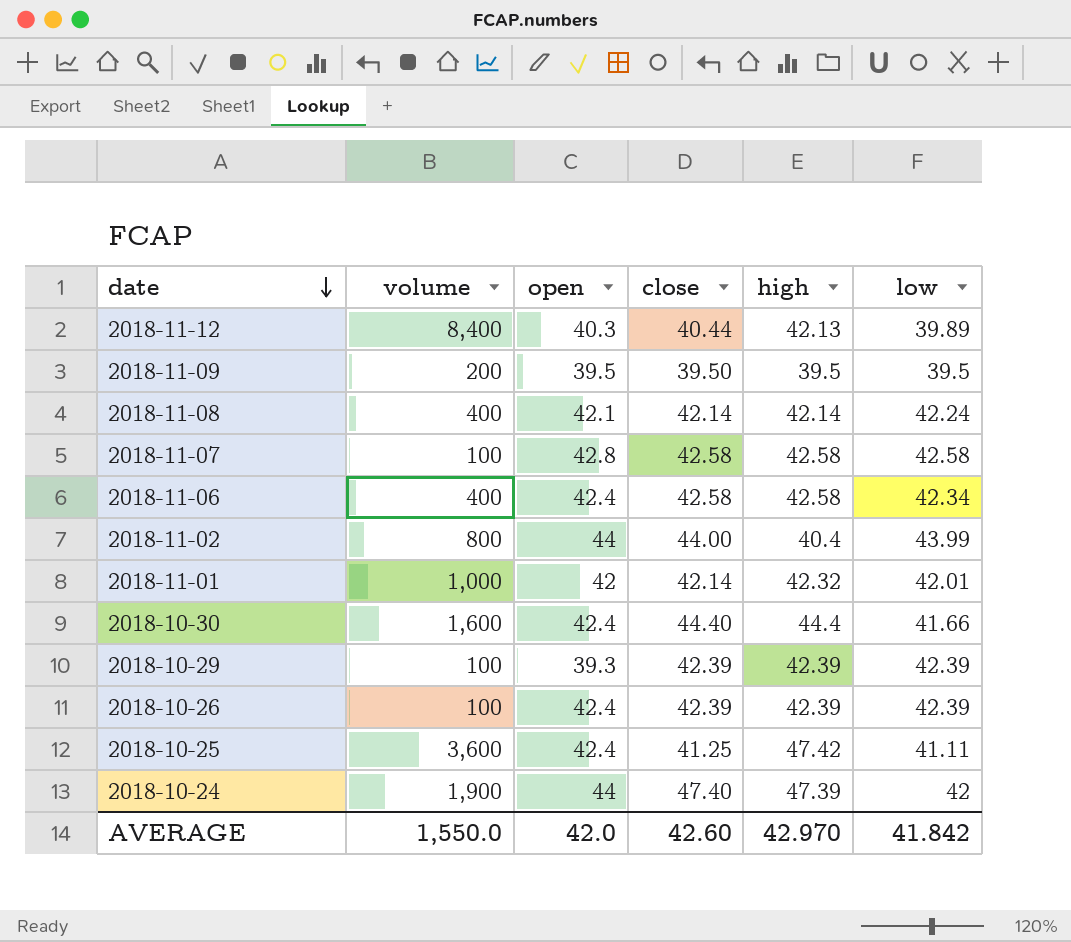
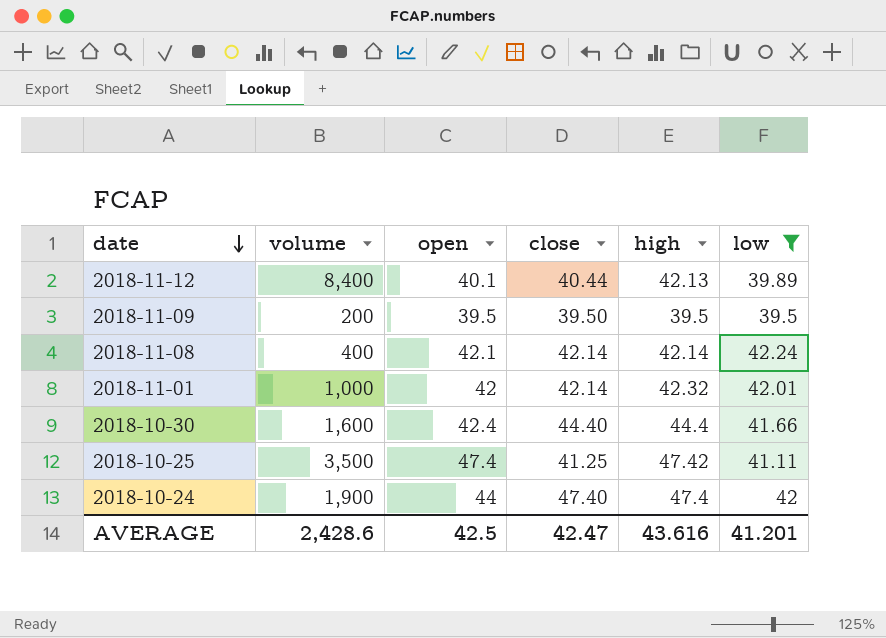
filter: none -> low <= 42.24
2018-11-12 | open: 40.3 -> 40.1
2018-10-25 | volume: 3,600 -> 3,500
2018-10-25 | open: 42.4 -> 47.4
2018-10-24 | high: 47.39 -> 47.4
AVERAGE | volume: 1,550.0 -> 2,428.6
AVERAGE | open: 42.0 -> 42.5
AVERAGE | close: 42.60 -> 42.47
AVERAGE | high: 42.970 -> 43.616
AVERAGE | low: 41.842 -> 41.201

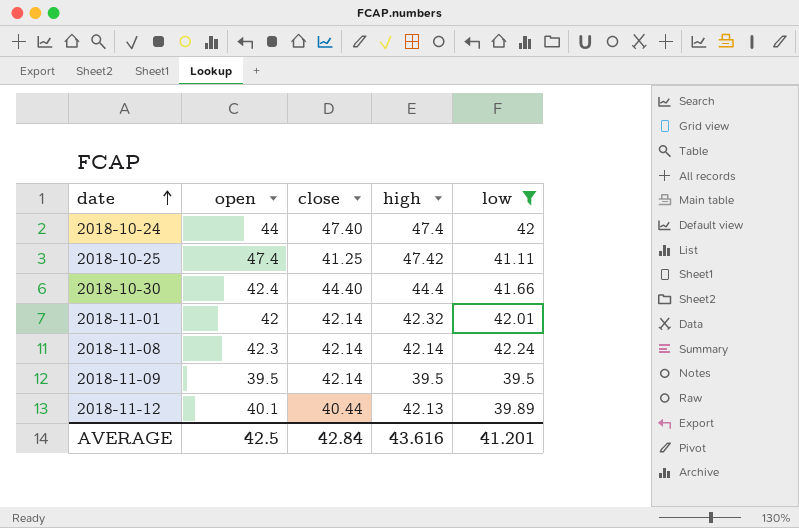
row order: date descending -> date ascending
column volume | position: 2 -> none
2018-11-08 | open: 42.1 -> 42.3
2018-11-09 | close: 39.50 -> 42.14
AVERAGE | close: 42.47 -> 42.84

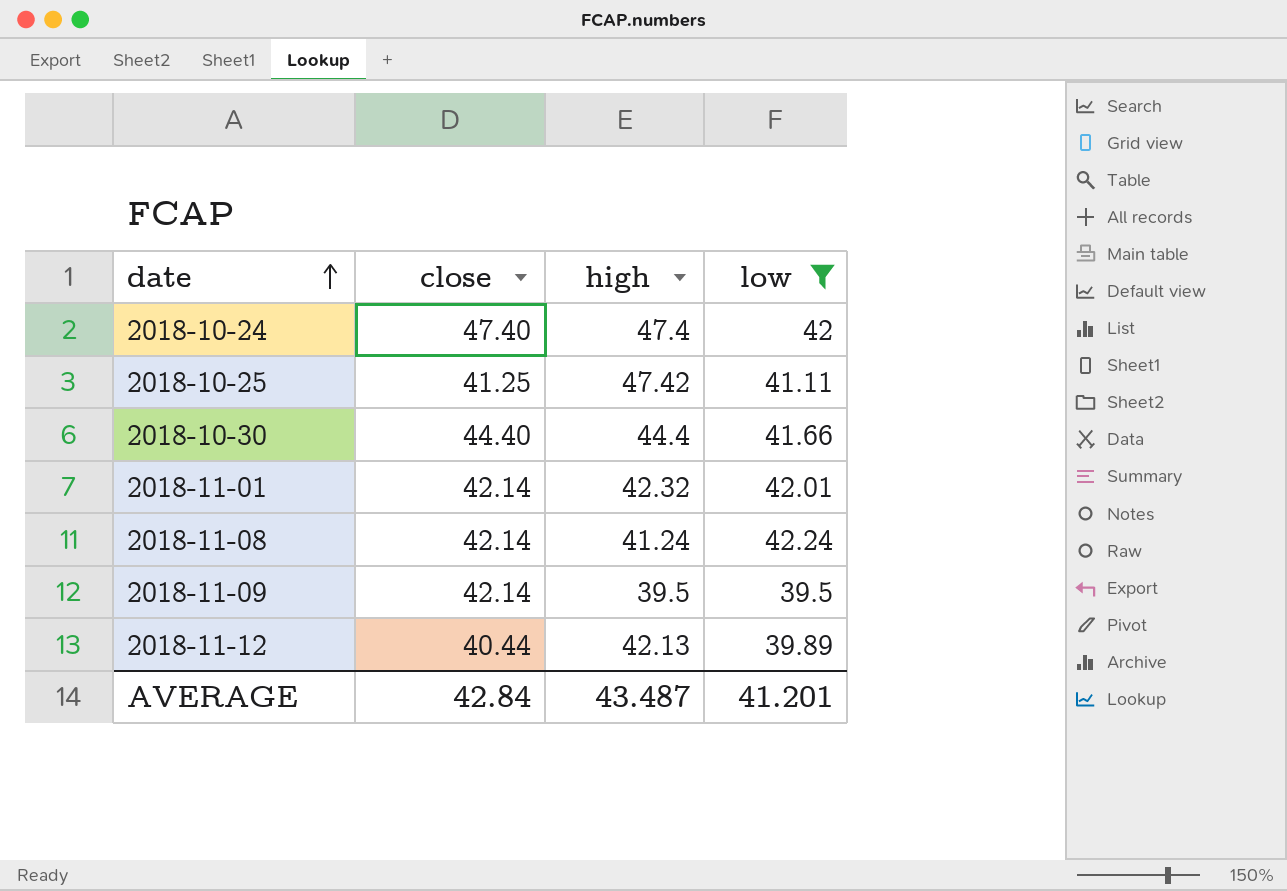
column open | position: 2 -> none
2018-11-08 | high: 42.14 -> 41.24
AVERAGE | high: 43.616 -> 43.487

